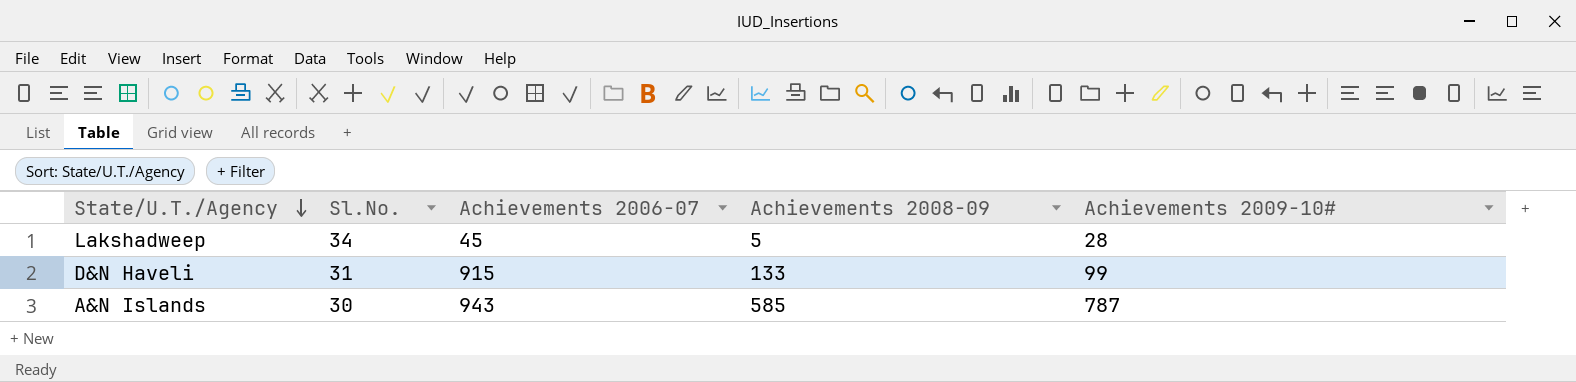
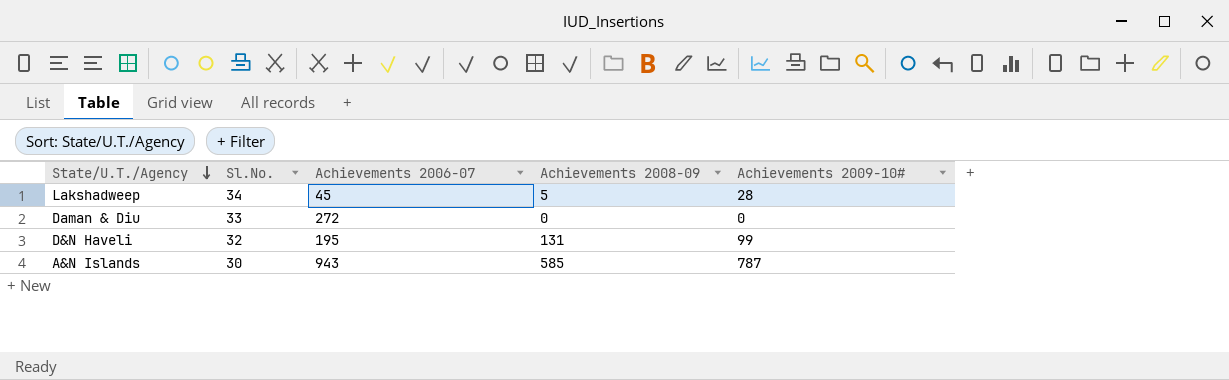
row Daman & Diu: none -> 33 | 272 | 0 | 0
D&N Haveli | Sl.No.: 31 -> 32
D&N Haveli | Achievements 2006-07: 915 -> 195
D&N Haveli | Achievements 2008-09: 133 -> 131

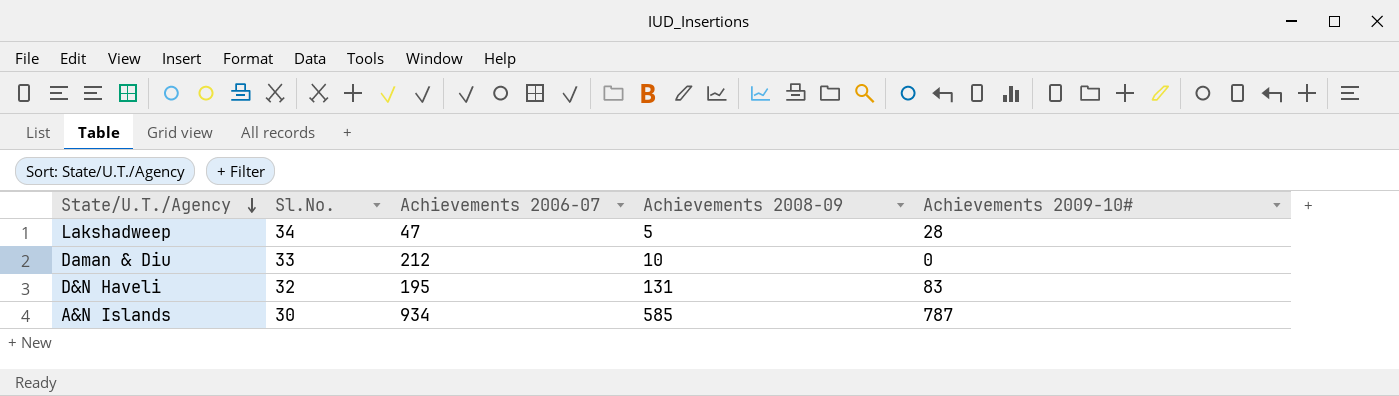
Lakshadweep | Achievements 2006-07: 45 -> 47
Daman & Diu | Achievements 2006-07: 272 -> 212
Daman & Diu | Achievements 2008-09: 0 -> 10
D&N Haveli | Achievements 2009-10#: 99 -> 83
A&N Islands | Achievements 2006-07: 943 -> 934

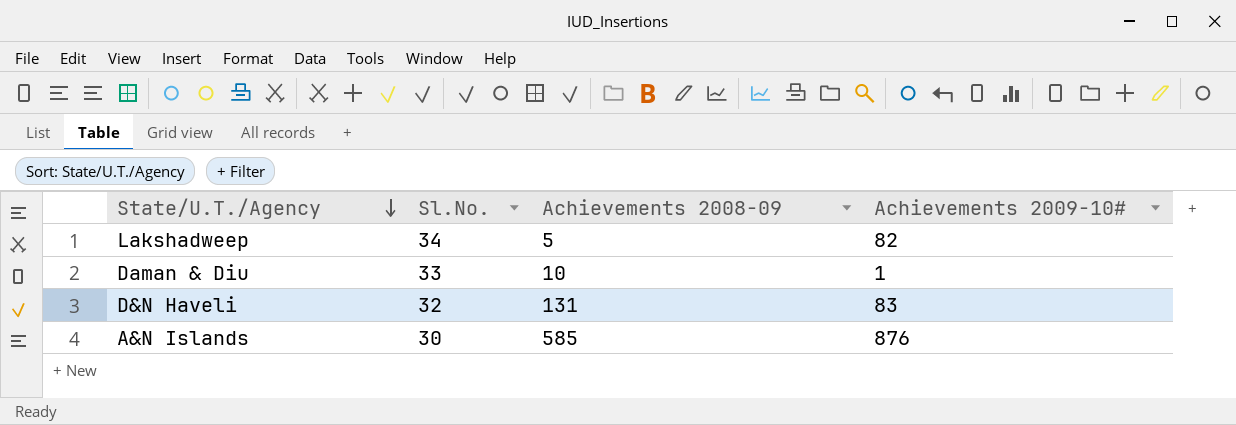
column Achievements 2006-07 | position: 3 -> none
Lakshadweep | Achievements 2009-10#: 28 -> 82
Daman & Diu | Achievements 2009-10#: 0 -> 1
A&N Islands | Achievements 2009-10#: 787 -> 876

